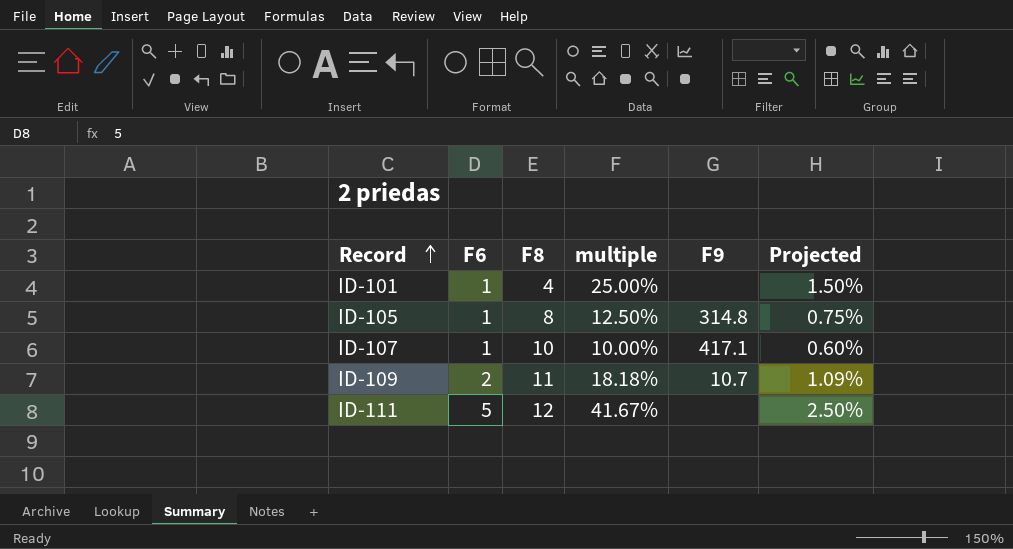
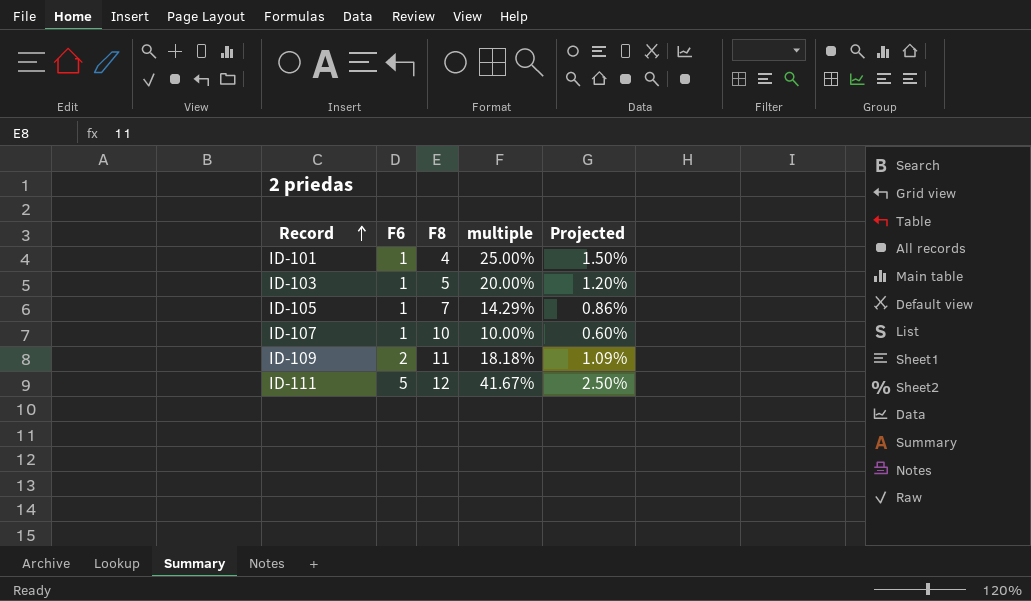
column F9 | position: 5 -> none
row ID-103: none -> 1 | 5 | 20.00% | 1.20%
ID-105 | F8: 8 -> 7
ID-105 | multiple: 12.50% -> 14.29%
ID-105 | Projected: 0.75% -> 0.86%

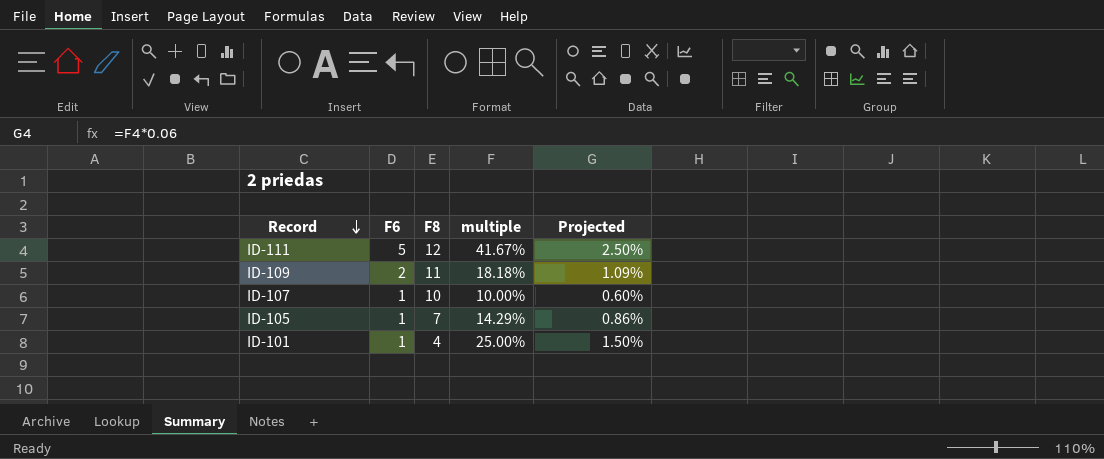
row order: Record ascending -> Record descending
row ID-103: 1 | 5 | 20.00% | 1.20% -> none

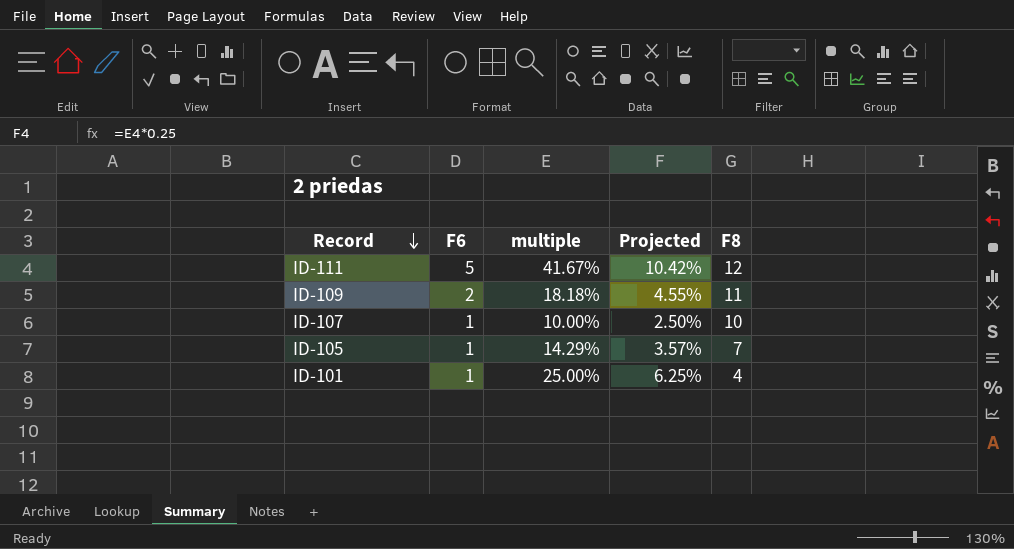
column Projected | formula: [multiple] * 0.06 -> [multiple] * 0.25
column F8 | position: 3 -> 5

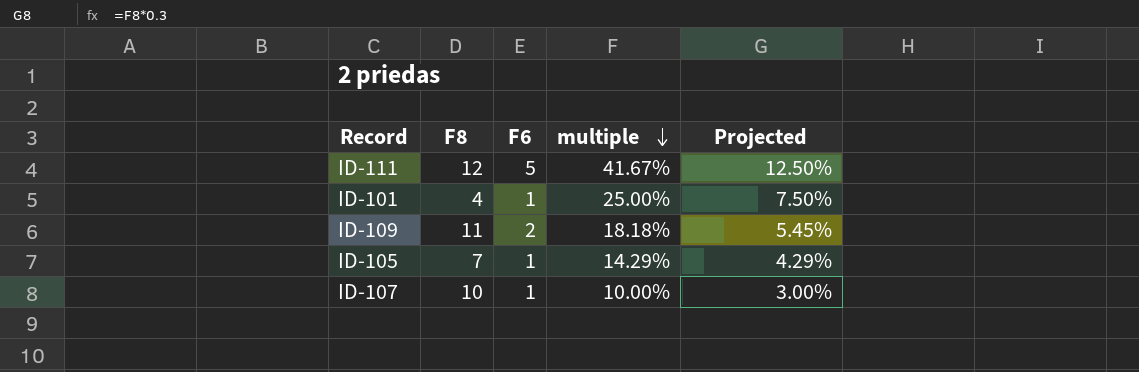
row order: Record descending -> multiple descending
column F8 | position: 5 -> 2
column Projected | formula: [multiple] * 0.25 -> [multiple] * 0.3

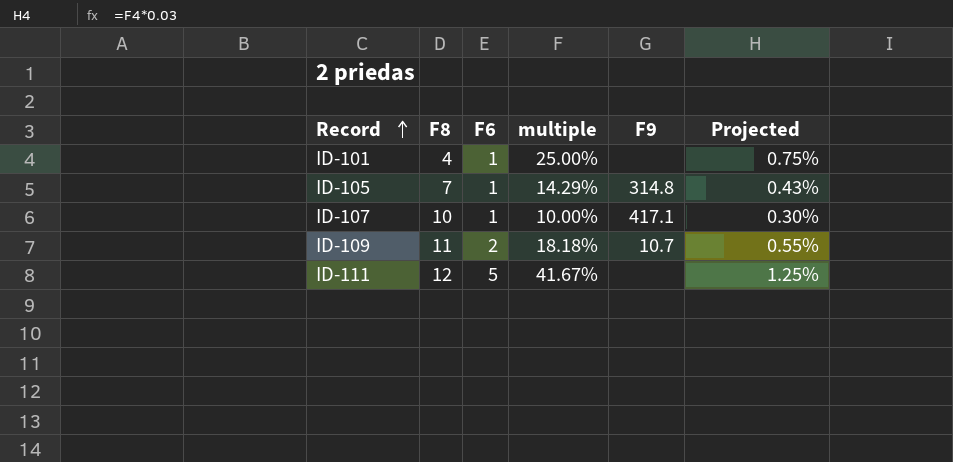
row order: multiple descending -> Record ascending
column F9 | position: none -> 5
column Projected | formula: [multiple] * 0.3 -> [multiple] * 0.03

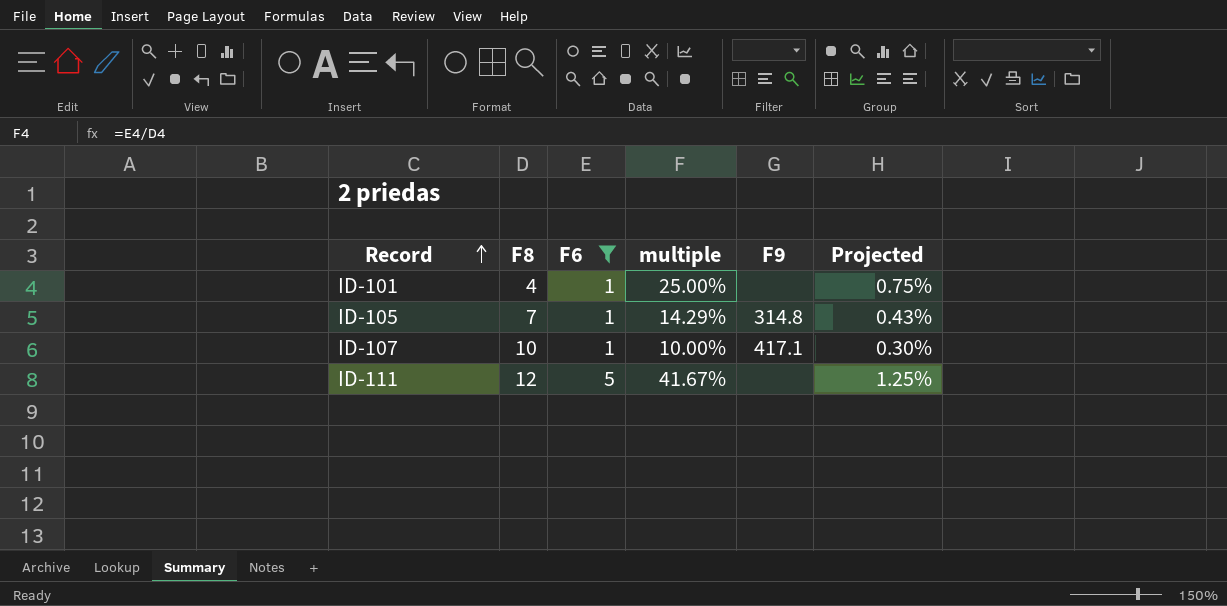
filter: none -> F6 != 2

